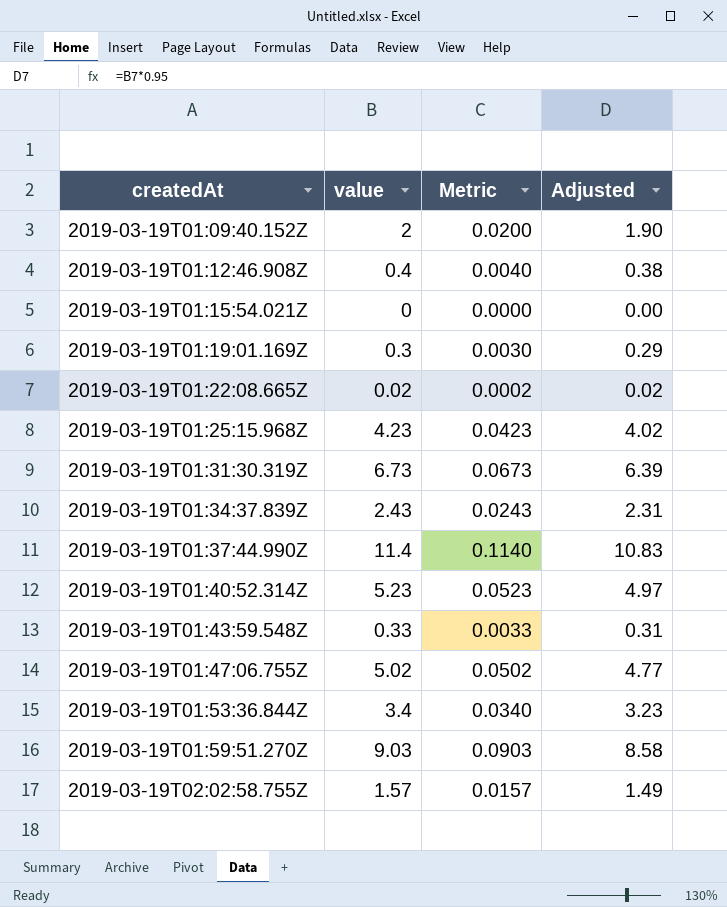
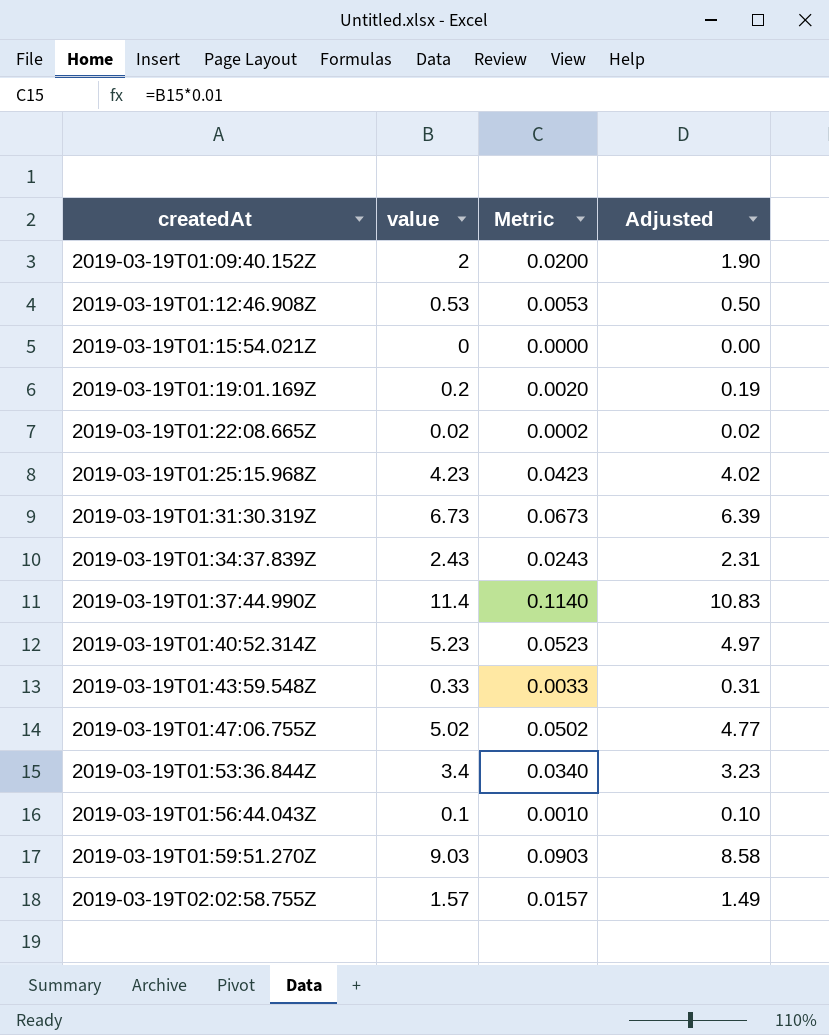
2019-03-19T01:12:46.908Z | value: 0.4 -> 0.53
2019-03-19T01:12:46.908Z | Metric: 0.0040 -> 0.0053
2019-03-19T01:12:46.908Z | Adjusted: 0.38 -> 0.50
2019-03-19T01:19:01.169Z | value: 0.3 -> 0.2
2019-03-19T01:19:01.169Z | Metric: 0.0030 -> 0.0020
2019-03-19T01:19:01.169Z | Adjusted: 0.29 -> 0.19
row 2019-03-19T01:56:44.043Z: none -> 0.1 | 0.0010 | 0.10

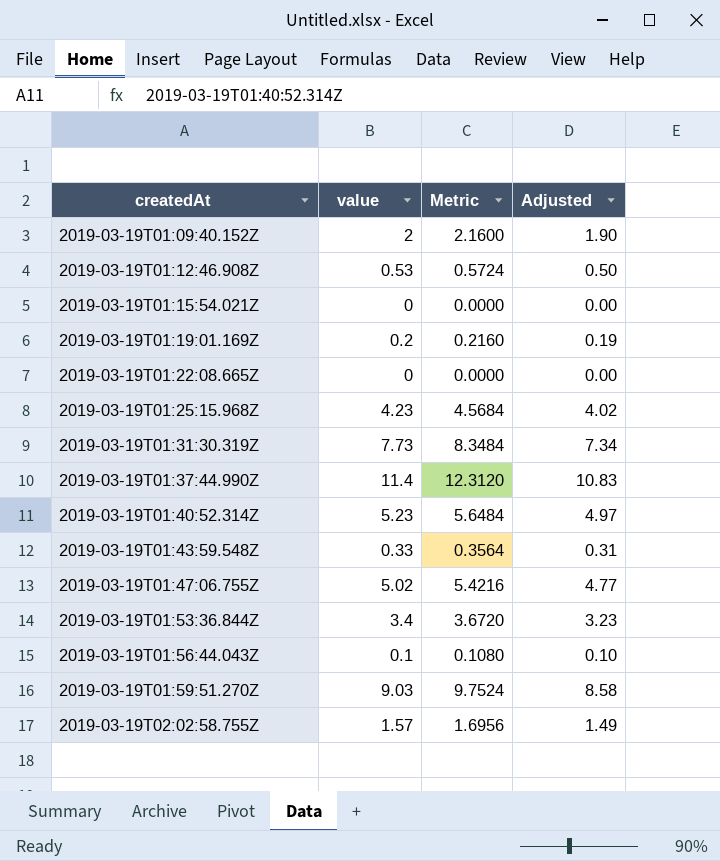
column Metric | formula: [value] * 0.01 -> [value] * 1.08
row 2019-03-19T01:34:37.839Z: 2.43 | 0.0243 | 2.31 -> none
2019-03-19T01:22:08.665Z | value: 0.02 -> 0
2019-03-19T01:22:08.665Z | Adjusted: 0.02 -> 0.00
2019-03-19T01:31:30.319Z | value: 6.73 -> 7.73
2019-03-19T01:31:30.319Z | Adjusted: 6.39 -> 7.34

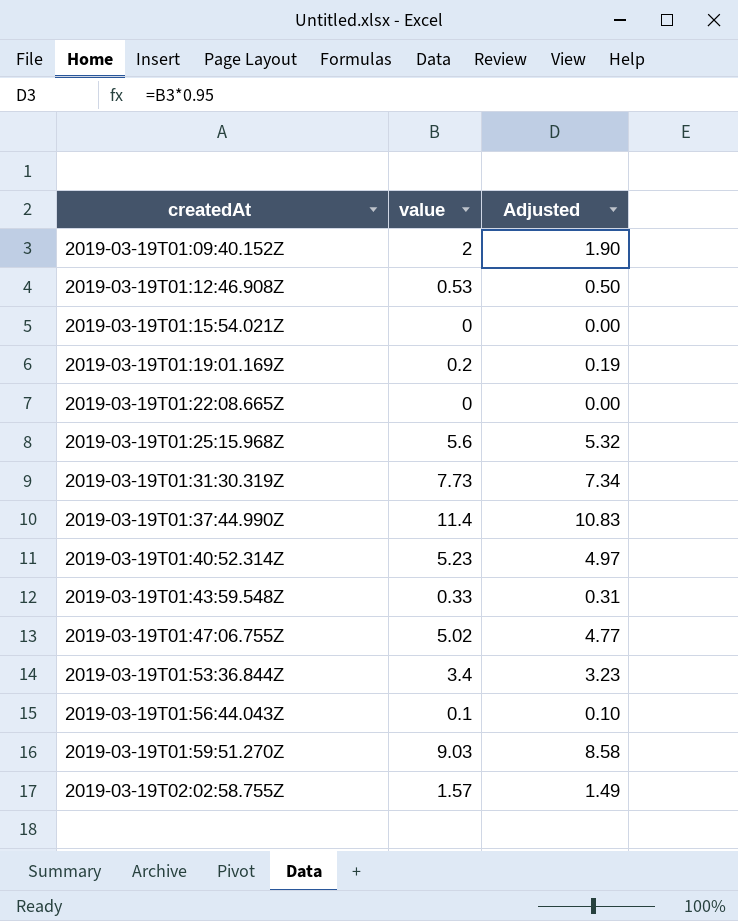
column Metric | formula: [value] * 1.08 -> none
2019-03-19T01:25:15.968Z | value: 4.23 -> 5.6
2019-03-19T01:25:15.968Z | Adjusted: 4.02 -> 5.32

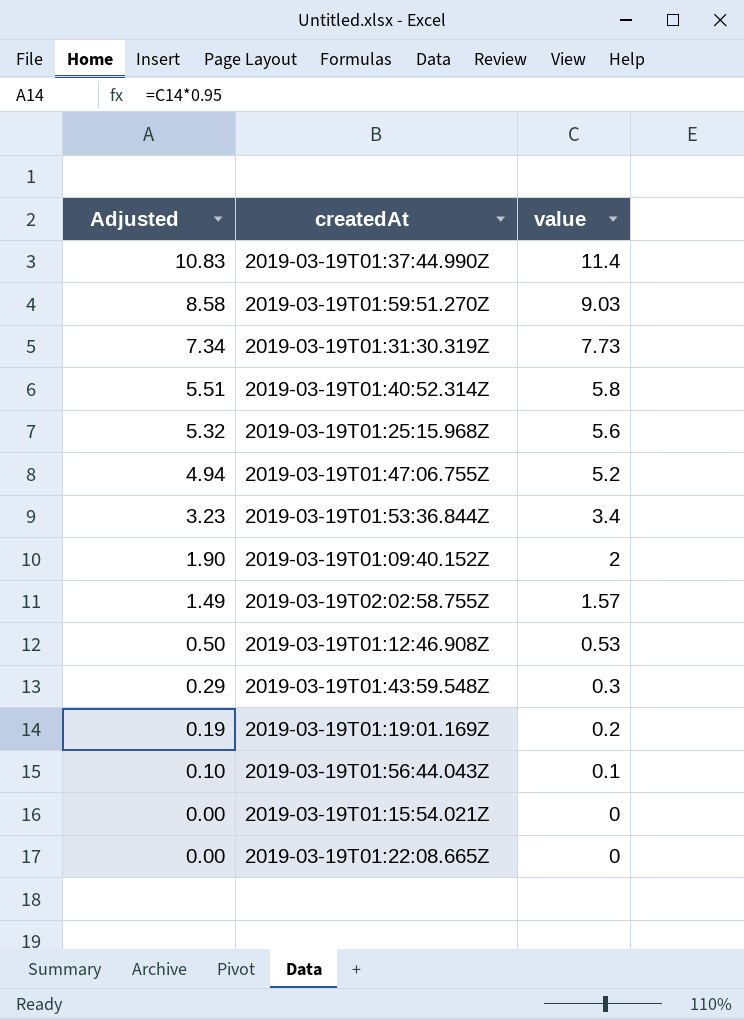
row order: createdAt ascending -> Adjusted descending
column Adjusted | position: 3 -> 1
2019-03-19T01:40:52.314Z | Adjusted: 4.97 -> 5.51
2019-03-19T01:40:52.314Z | value: 5.23 -> 5.8
2019-03-19T01:47:06.755Z | Adjusted: 4.77 -> 4.94
2019-03-19T01:47:06.755Z | value: 5.02 -> 5.2
2019-03-19T01:43:59.548Z | Adjusted: 0.31 -> 0.29
2019-03-19T01:43:59.548Z | value: 0.33 -> 0.3

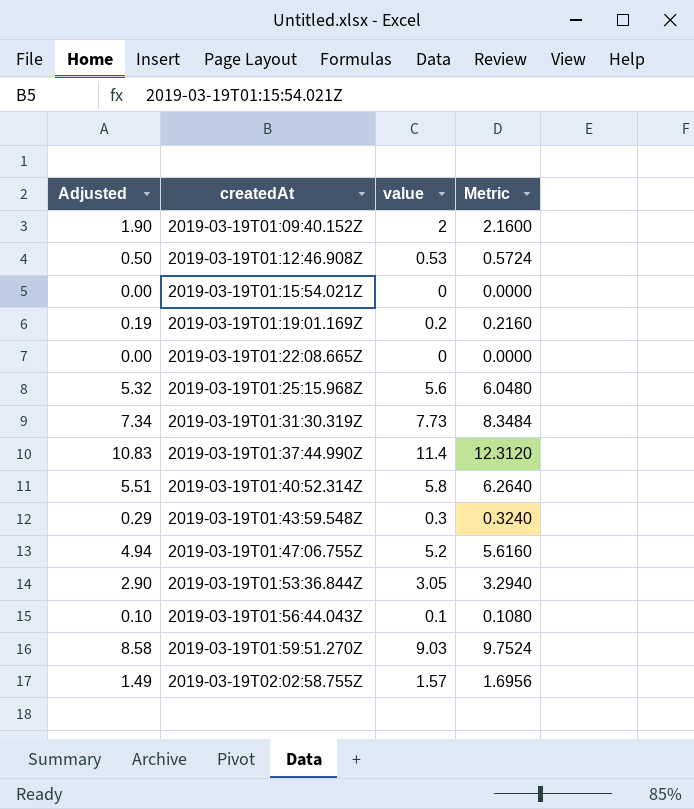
row order: Adjusted descending -> createdAt ascending
column Metric | formula: none -> [value] * 1.08
2019-03-19T01:53:36.844Z | Adjusted: 3.23 -> 2.90
2019-03-19T01:53:36.844Z | value: 3.4 -> 3.05

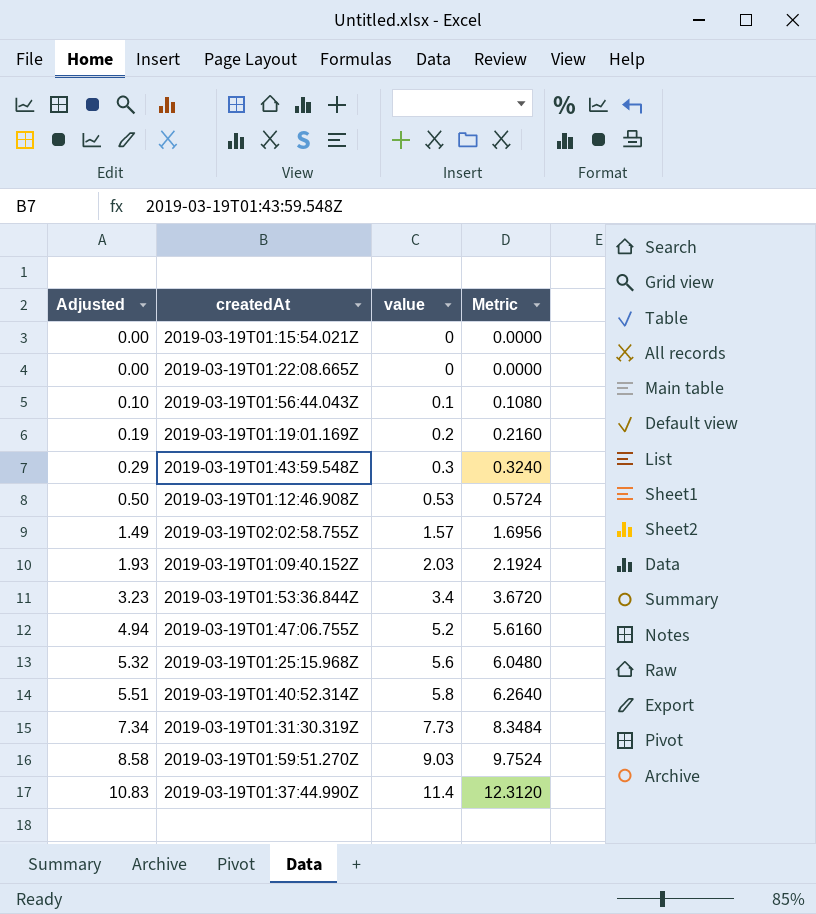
row order: createdAt ascending -> Adjusted ascending
2019-03-19T01:09:40.152Z | Adjusted: 1.90 -> 1.93
2019-03-19T01:09:40.152Z | value: 2 -> 2.03
2019-03-19T01:09:40.152Z | Metric: 2.1600 -> 2.1924
2019-03-19T01:53:36.844Z | Adjusted: 2.90 -> 3.23
2019-03-19T01:53:36.844Z | value: 3.05 -> 3.4
2019-03-19T01:53:36.844Z | Metric: 3.2940 -> 3.6720

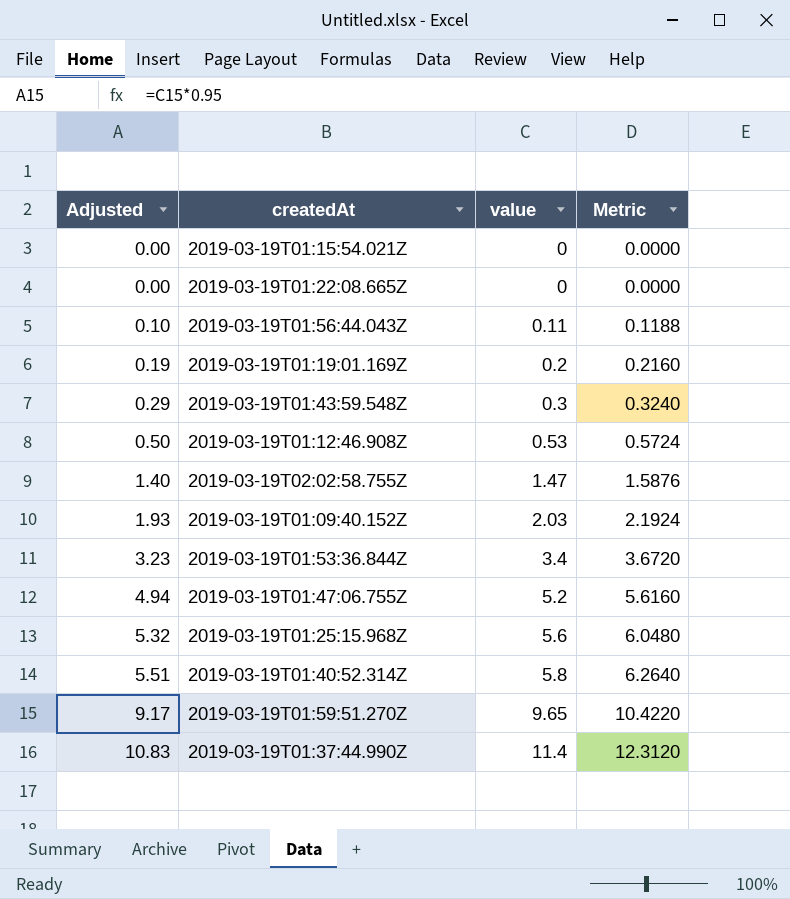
row 2019-03-19T01:31:30.319Z: 7.34 | 7.73 | 8.3484 -> none
2019-03-19T01:56:44.043Z | value: 0.1 -> 0.11
2019-03-19T01:56:44.043Z | Metric: 0.1080 -> 0.1188
2019-03-19T02:02:58.755Z | Adjusted: 1.49 -> 1.40
2019-03-19T02:02:58.755Z | value: 1.57 -> 1.47
2019-03-19T02:02:58.755Z | Metric: 1.6956 -> 1.5876
2019-03-19T01:59:51.270Z | Adjusted: 8.58 -> 9.17
2019-03-19T01:59:51.270Z | value: 9.03 -> 9.65
2019-03-19T01:59:51.270Z | Metric: 9.7524 -> 10.4220

